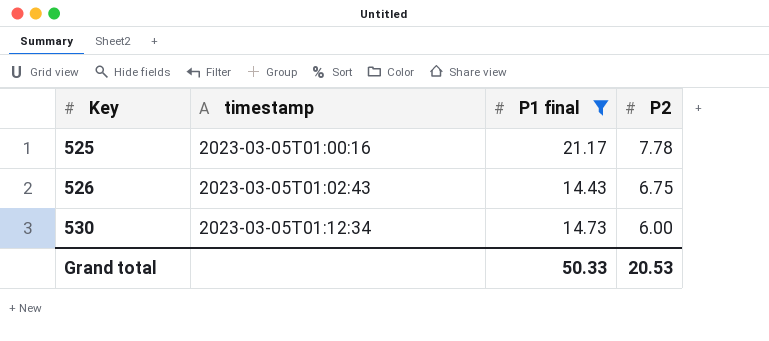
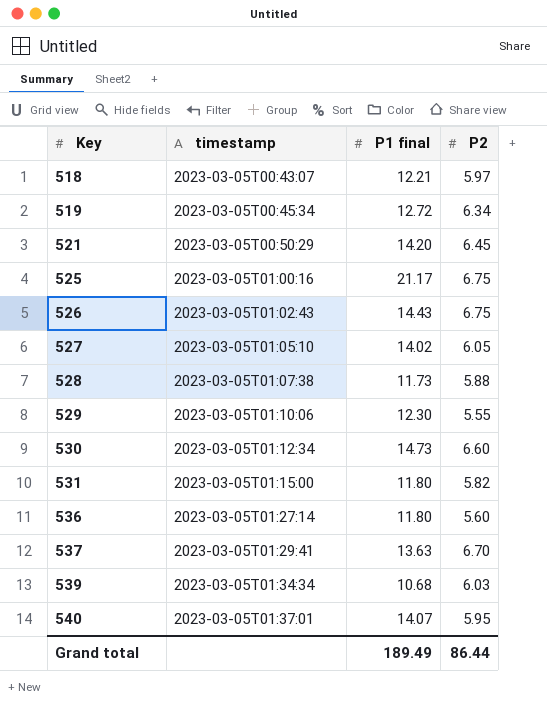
filter: P1 final >= 14.43 -> none
525 | P2: 7.78 -> 6.75
530 | P2: 6.00 -> 6.60
Grand total | P1 final: 50.33 -> 189.49
Grand total | P2: 20.53 -> 86.44

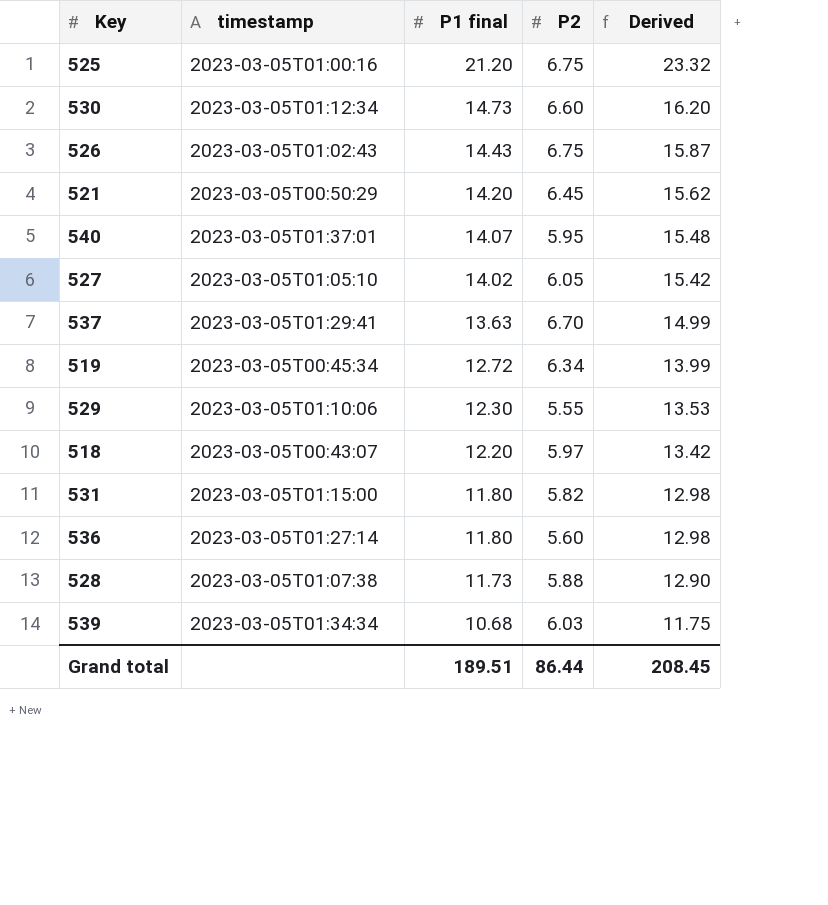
row order: Key ascending -> P1 final descending
column Derived | formula: none -> [P1 final] * 1.1
525 | P1 final: 21.17 -> 21.20
518 | P1 final: 12.21 -> 12.20
Grand total | P1 final: 189.49 -> 189.51

